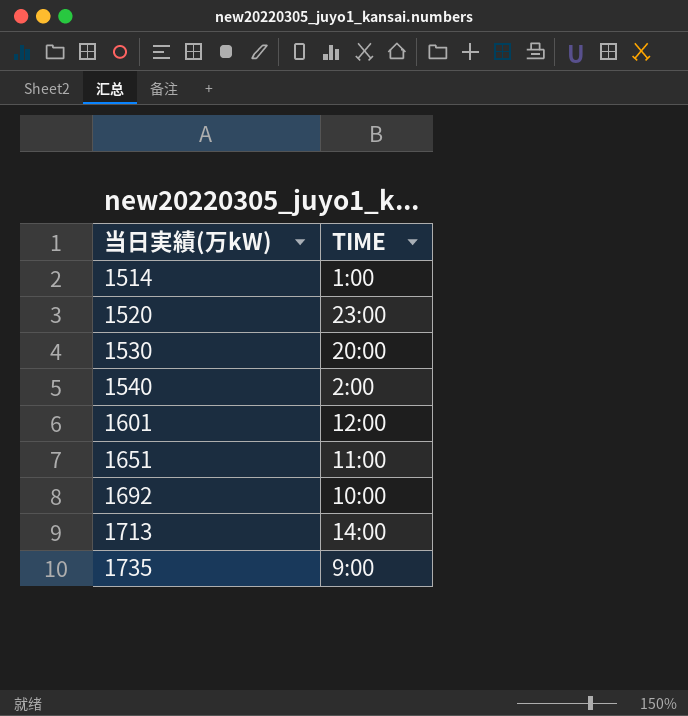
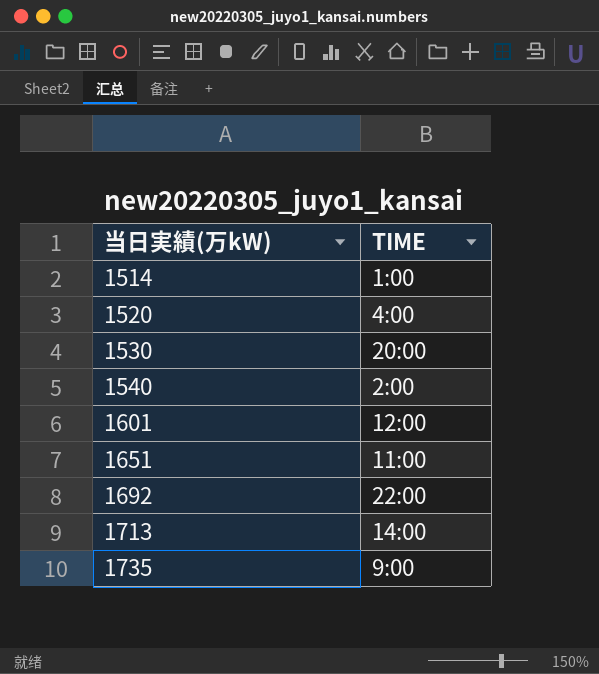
1520 | TIME: 23:00 -> 4:00
1692 | TIME: 10:00 -> 22:00

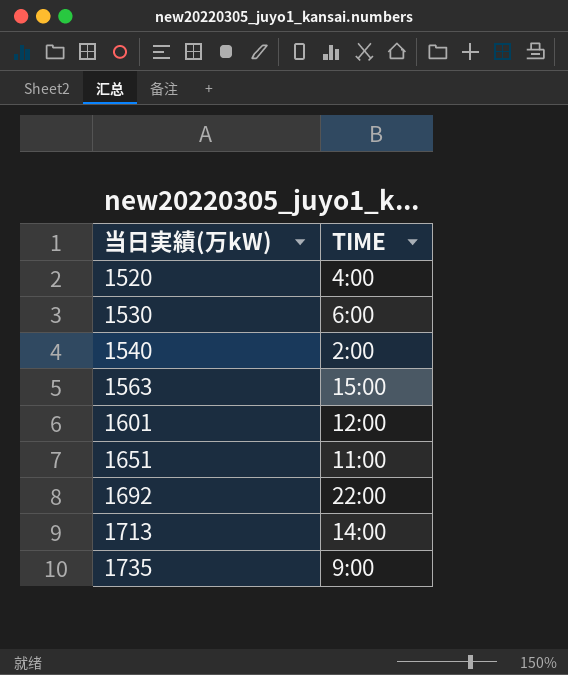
row 1514: 1:00 -> none
1530 | TIME: 20:00 -> 6:00
row 1563: none -> 15:00

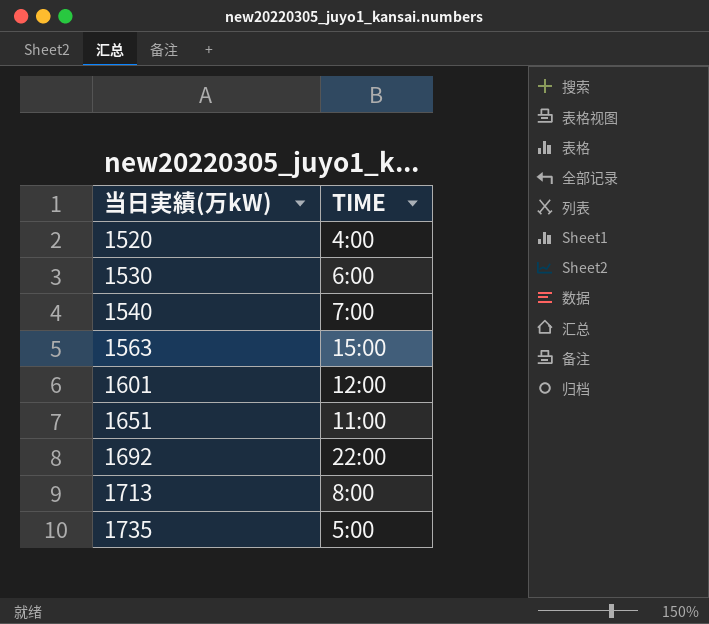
1540 | TIME: 2:00 -> 7:00
1713 | TIME: 14:00 -> 8:00
1735 | TIME: 9:00 -> 5:00

